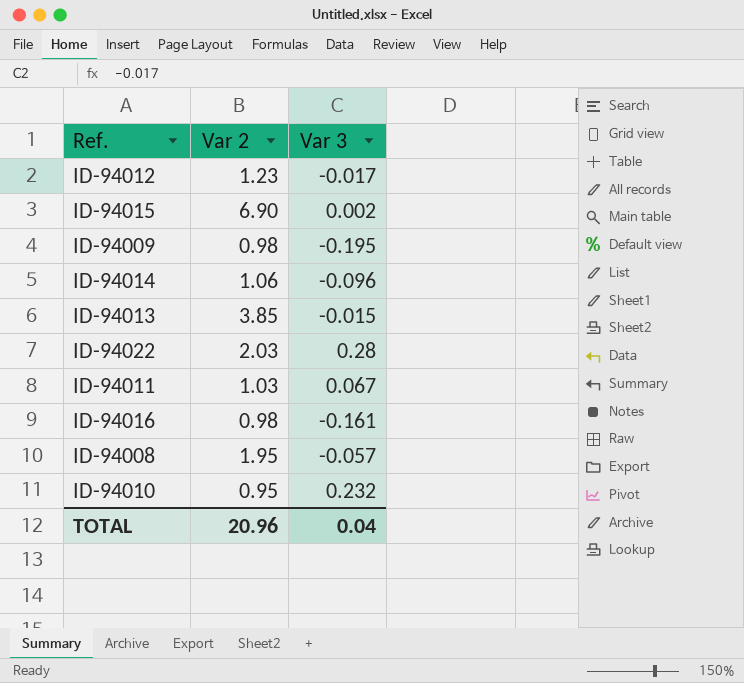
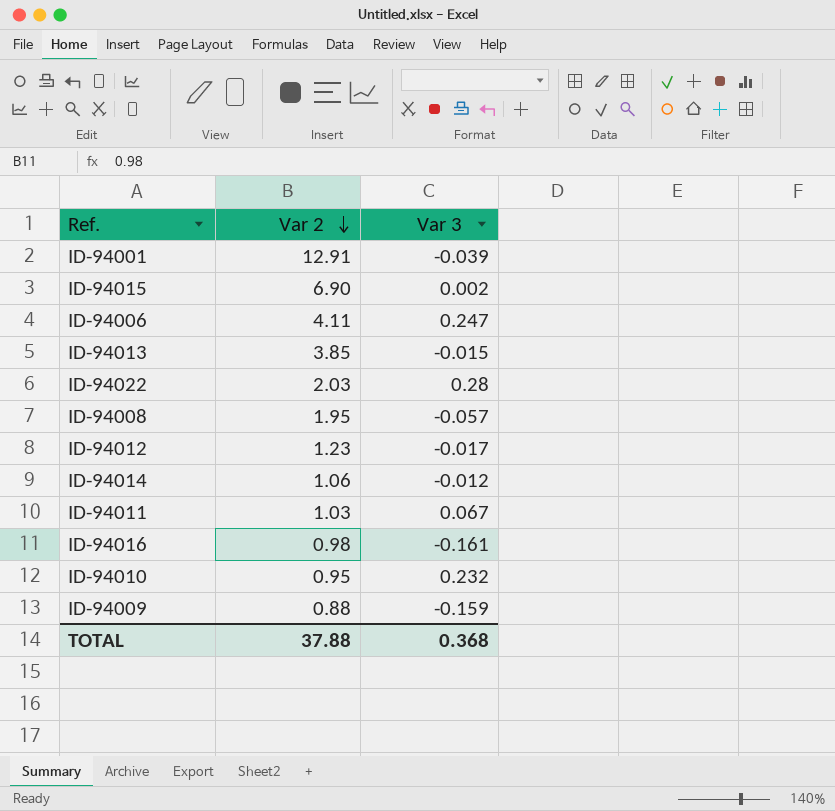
row order: none -> Var 2 descending
row ID-94001: none -> 12.91 | -0.039
row ID-94006: none -> 4.11 | 0.247
ID-94014 | Var 3: -0.096 -> -0.012
ID-94009 | Var 2: 0.98 -> 0.88
ID-94009 | Var 3: -0.195 -> -0.159
TOTAL | Var 2: 20.96 -> 37.88
TOTAL | Var 3: 0.04 -> 0.368

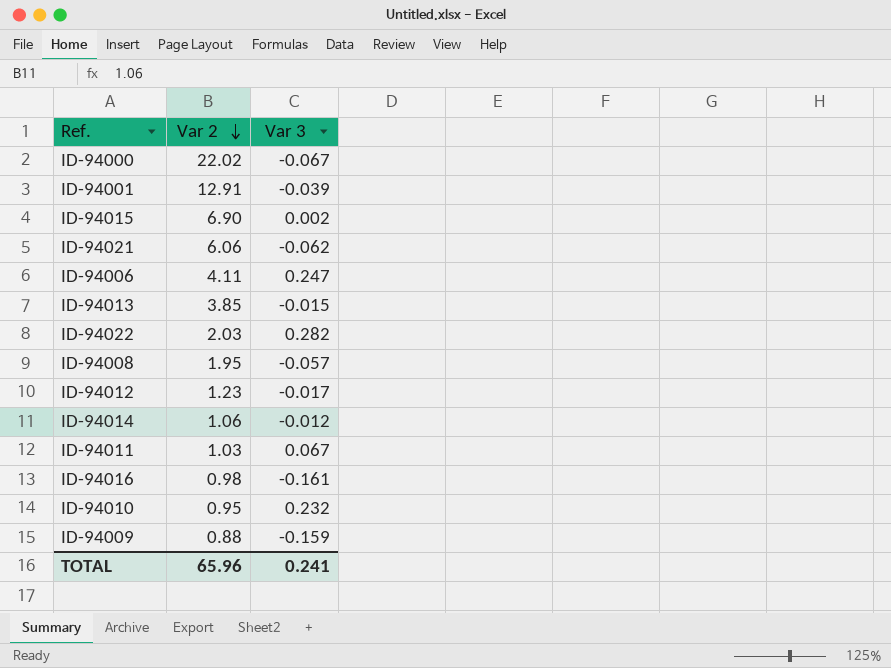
row ID-94000: none -> 22.02 | -0.067
row ID-94021: none -> 6.06 | -0.062
ID-94022 | Var 3: 0.28 -> 0.282
TOTAL | Var 2: 37.88 -> 65.96
TOTAL | Var 3: 0.368 -> 0.241

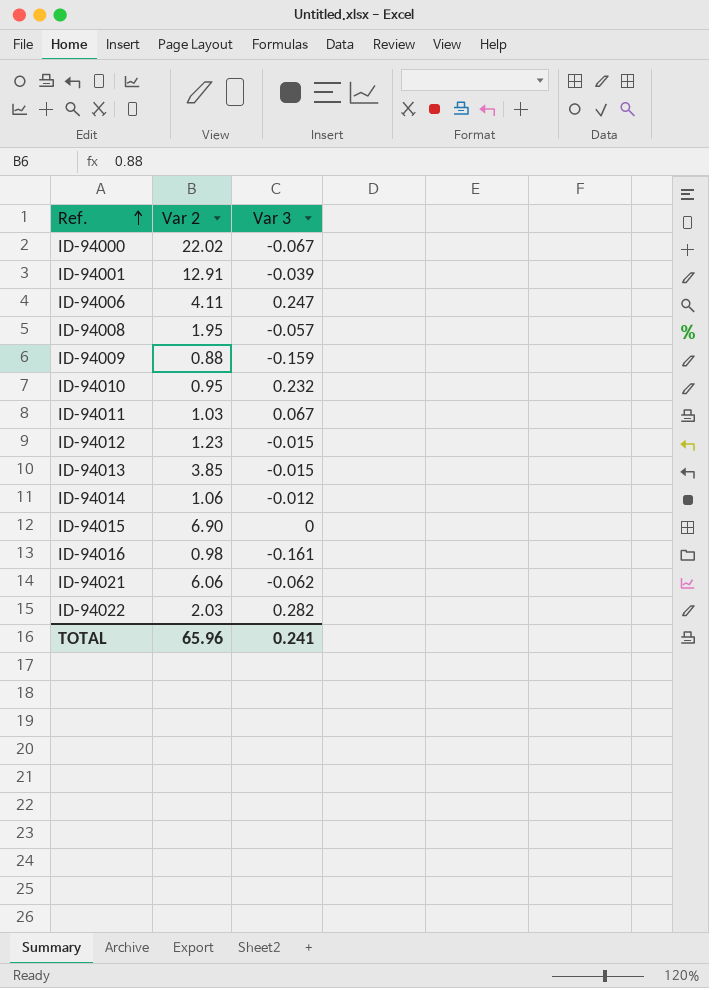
row order: Var 2 descending -> Ref. ascending
ID-94012 | Var 3: -0.017 -> -0.015
ID-94015 | Var 3: 0.002 -> 0

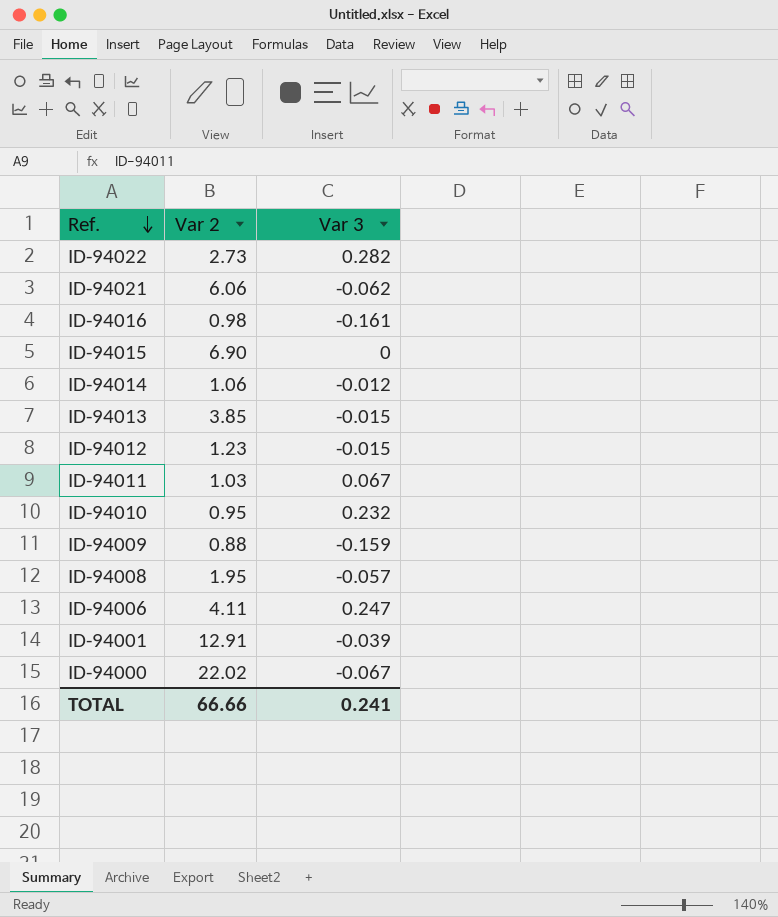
row order: Ref. ascending -> Ref. descending
ID-94022 | Var 2: 2.03 -> 2.73
TOTAL | Var 2: 65.96 -> 66.66

